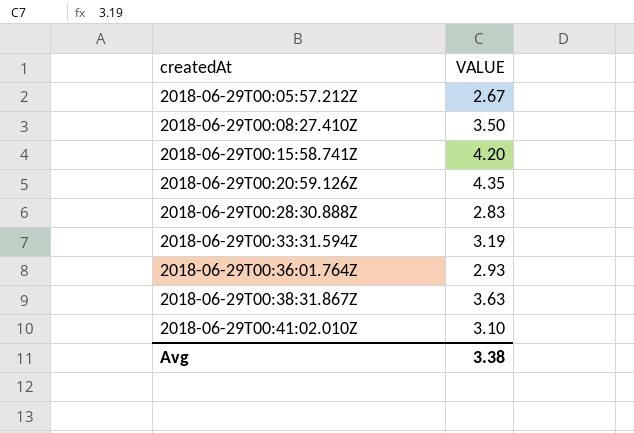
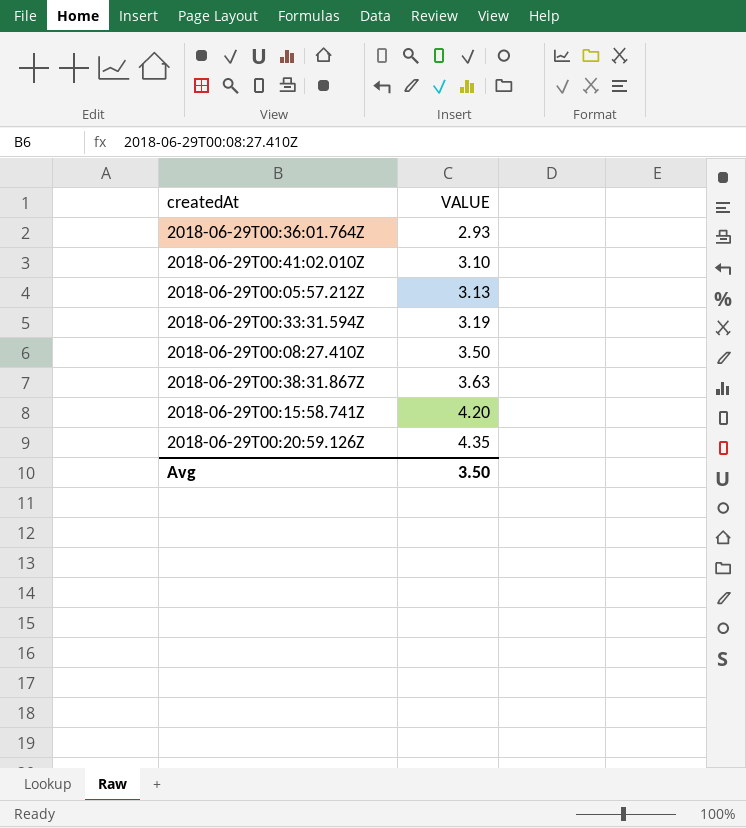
row order: createdAt ascending -> VALUE ascending
row 2018-06-29T00:28:30.888Z: 2.83 -> none
2018-06-29T00:05:57.212Z | VALUE: 2.67 -> 3.13
Avg | VALUE: 3.38 -> 3.50

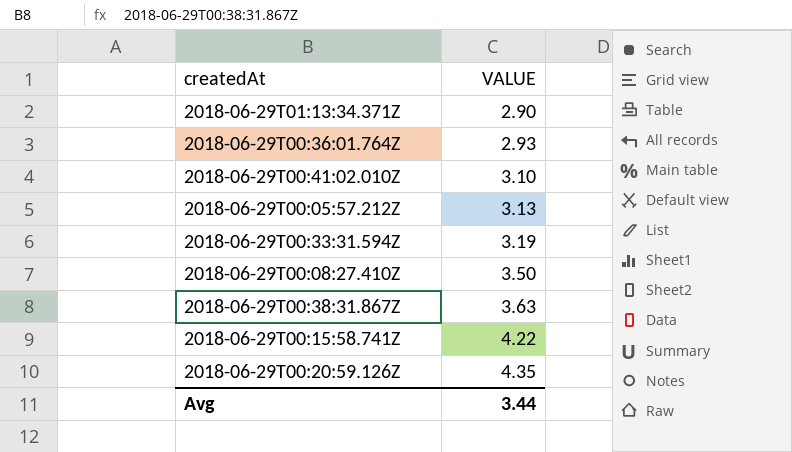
row 2018-06-29T01:13:34.371Z: none -> 2.90
2018-06-29T00:15:58.741Z | VALUE: 4.20 -> 4.22
Avg | VALUE: 3.50 -> 3.44

